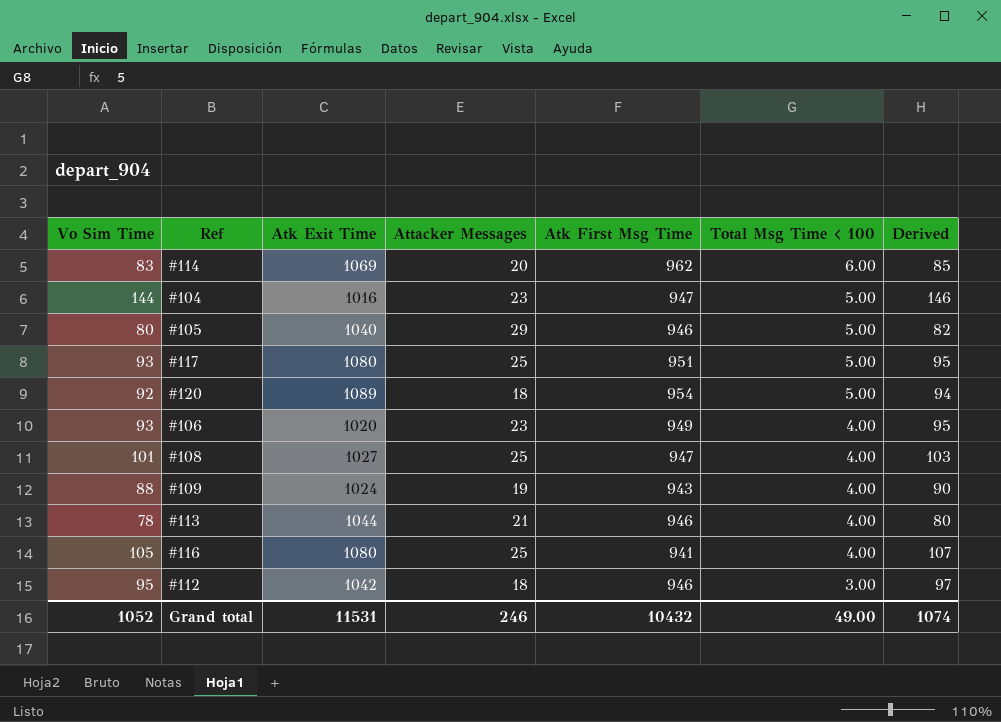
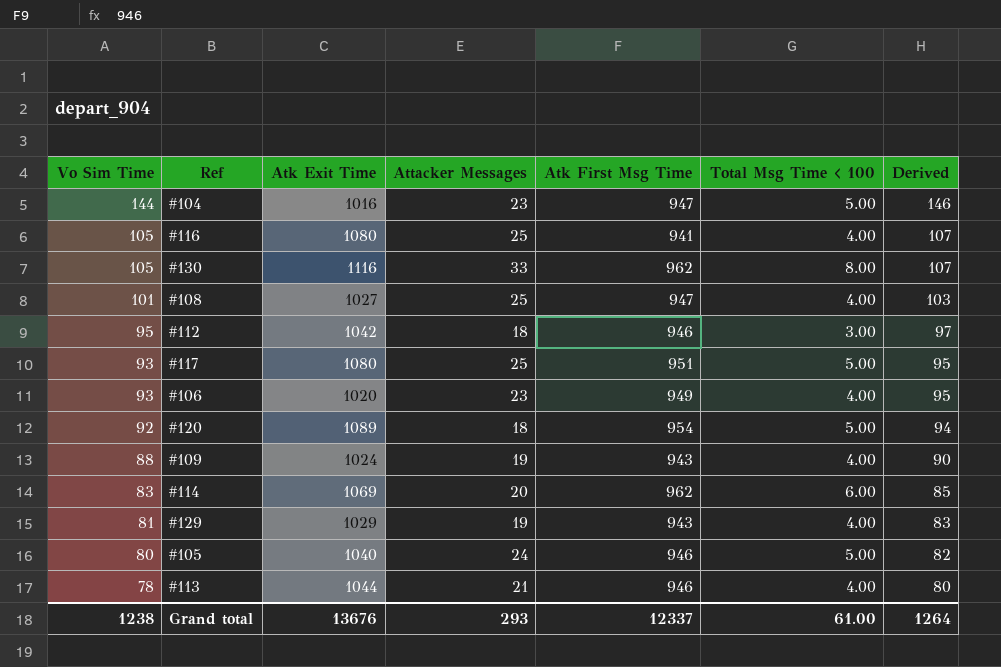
row order: Total Msg Time < 100 descending -> Vo Sim Time descending
row #130: none -> 105 | 1116 | 33 | 962 | 8.00 | 107
row #129: none -> 81 | 1029 | 19 | 943 | 4.00 | 83
#105 | Attacker Messages: 29 -> 24
Grand total | Vo Sim Time: 1052 -> 1238
Grand total | Atk Exit Time: 11531 -> 13676
Grand total | Attacker Messages: 246 -> 293
Grand total | Atk First Msg Time: 10432 -> 12337
Grand total | Total Msg Time < 100: 49.00 -> 61.00
Grand total | Derived: 1074 -> 1264

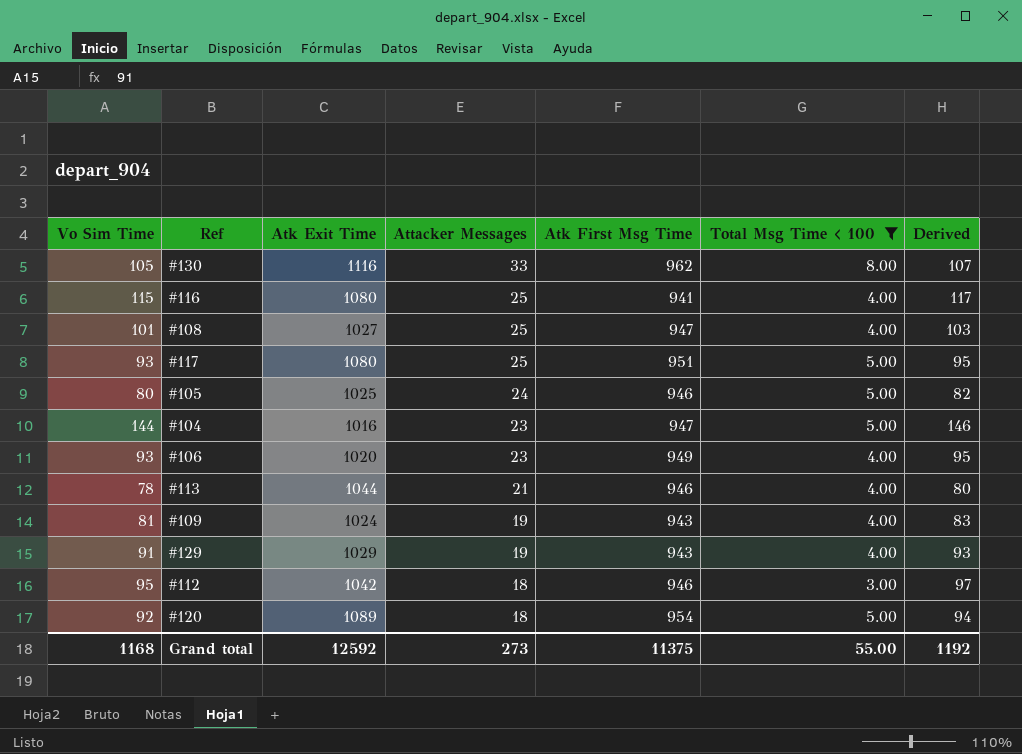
filter: none -> Total Msg Time < 100 != 6.00
row order: Vo Sim Time descending -> Attacker Messages descending
#116 | Vo Sim Time: 105 -> 115
#116 | Derived: 107 -> 117
#105 | Atk Exit Time: 1040 -> 1025
#109 | Vo Sim Time: 88 -> 81
#109 | Derived: 90 -> 83
#129 | Vo Sim Time: 81 -> 91
#129 | Derived: 83 -> 93
Grand total | Vo Sim Time: 1238 -> 1168
Grand total | Atk Exit Time: 13676 -> 12592
Grand total | Attacker Messages: 293 -> 273
Grand total | Atk First Msg Time: 12337 -> 11375
Grand total | Total Msg Time < 100: 61.00 -> 55.00
Grand total | Derived: 1264 -> 1192

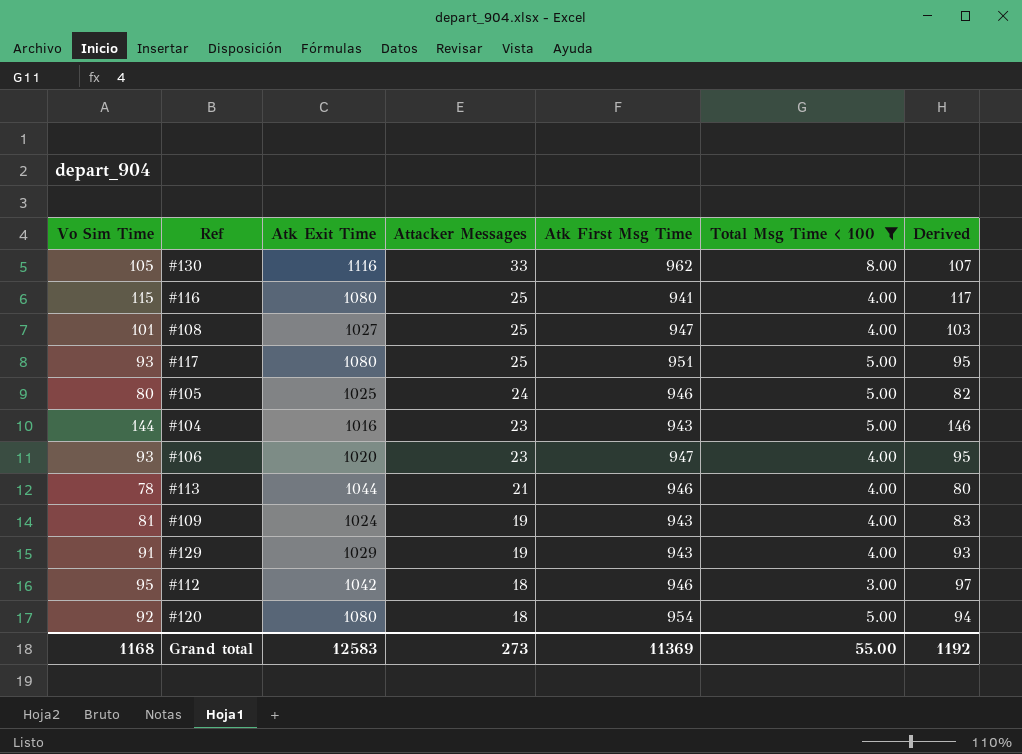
#104 | Atk First Msg Time: 947 -> 943
#106 | Atk First Msg Time: 949 -> 947
#120 | Atk Exit Time: 1089 -> 1080
Grand total | Atk Exit Time: 12592 -> 12583
Grand total | Atk First Msg Time: 11375 -> 11369

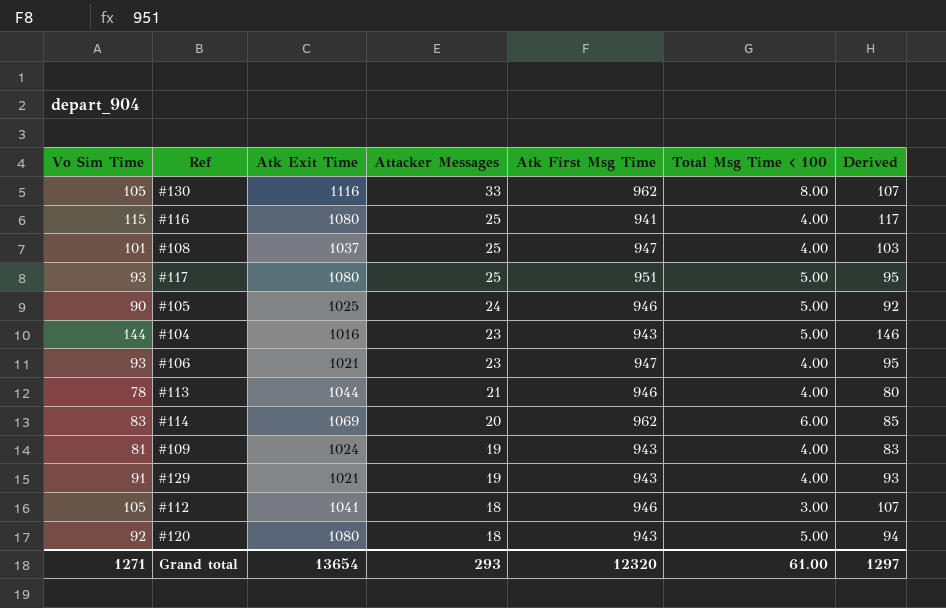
filter: Total Msg Time < 100 != 6.00 -> none
#108 | Atk Exit Time: 1027 -> 1037
#105 | Vo Sim Time: 80 -> 90
#105 | Derived: 82 -> 92
#106 | Atk Exit Time: 1020 -> 1021
#129 | Atk Exit Time: 1029 -> 1021
#112 | Vo Sim Time: 95 -> 105
#112 | Atk Exit Time: 1042 -> 1041
#112 | Derived: 97 -> 107
#120 | Atk First Msg Time: 954 -> 943
Grand total | Vo Sim Time: 1168 -> 1271
Grand total | Atk Exit Time: 12583 -> 13654
Grand total | Attacker Messages: 273 -> 293
Grand total | Atk First Msg Time: 11369 -> 12320
Grand total | Total Msg Time < 100: 55.00 -> 61.00
Grand total | Derived: 1192 -> 1297

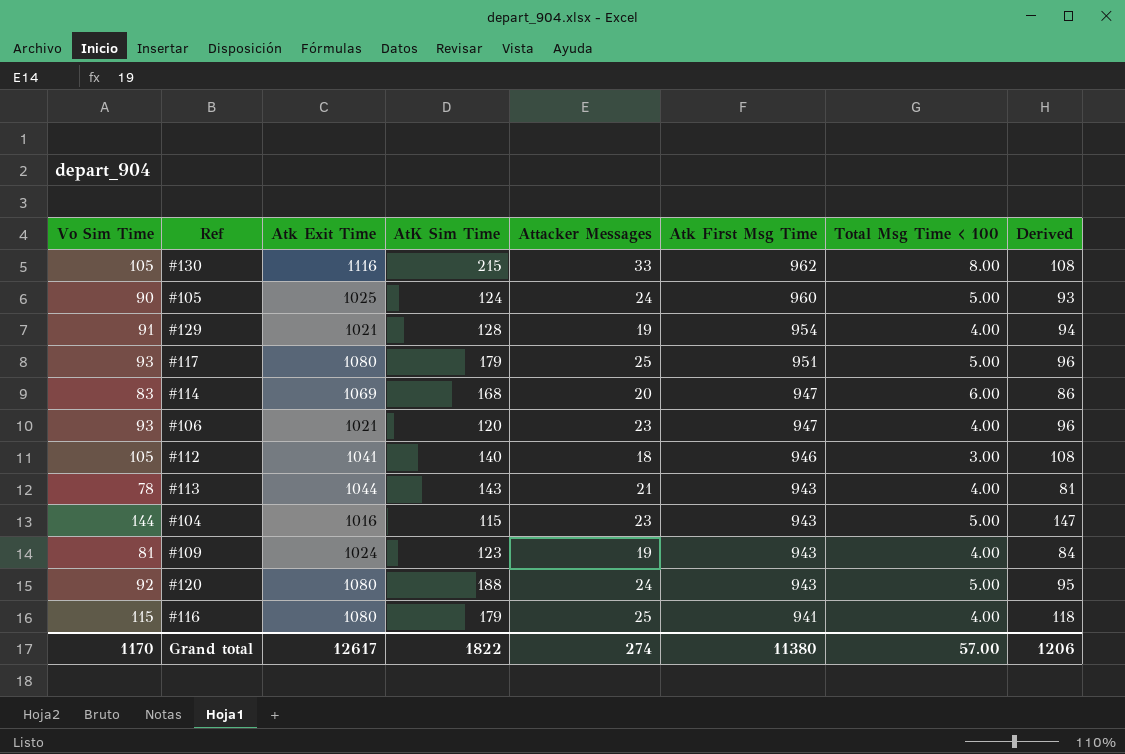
row order: Attacker Messages descending -> Atk First Msg Time descending
column AtK Sim Time | position: none -> 4
column Derived | formula: [Vo Sim Time] + 2 -> [Vo Sim Time] + 3
row #108: 101 | 1037 | 25 | 947 | 4.00 | 103 -> none
#105 | Atk First Msg Time: 946 -> 960
#129 | Atk First Msg Time: 943 -> 954
#114 | Atk First Msg Time: 962 -> 947
#113 | Atk First Msg Time: 946 -> 943
#120 | Attacker Messages: 18 -> 24
Grand total | Vo Sim Time: 1271 -> 1170
Grand total | Atk Exit Time: 13654 -> 12617
Grand total | Attacker Messages: 293 -> 274
Grand total | Atk First Msg Time: 12320 -> 11380
Grand total | Total Msg Time < 100: 61.00 -> 57.00
Grand total | Derived: 1297 -> 1206

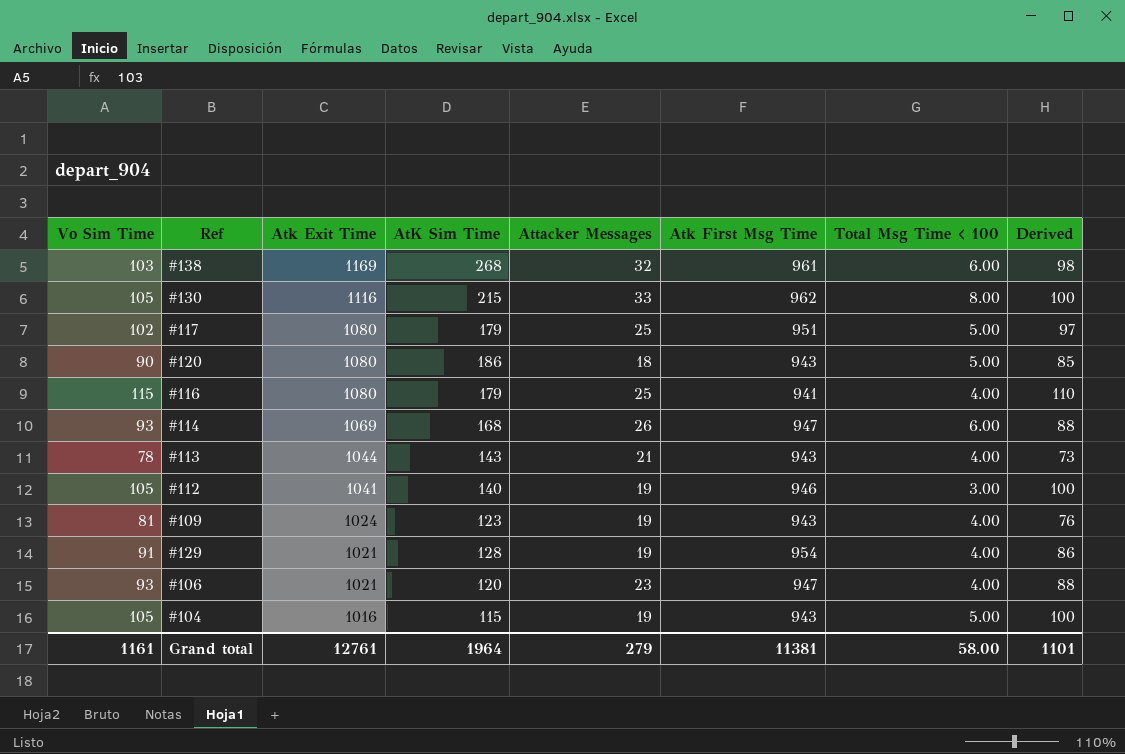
row order: Atk First Msg Time descending -> Atk Exit Time descending
column Derived | formula: [Vo Sim Time] + 3 -> [Vo Sim Time] - 5
row #105: 90 | 1025 | 124 | 24 | 960 | 5.00 | 93 -> none
row #138: none -> 103 | 1169 | 268 | 32 | 961 | 6.00 | 98
#117 | Vo Sim Time: 93 -> 102
#120 | Vo Sim Time: 92 -> 90
#120 | AtK Sim Time: 188 -> 186
#120 | Attacker Messages: 24 -> 18
#114 | Vo Sim Time: 83 -> 93
#114 | Attacker Messages: 20 -> 26
#112 | Attacker Messages: 18 -> 19
#104 | Vo Sim Time: 144 -> 105
#104 | Attacker Messages: 23 -> 19
Grand total | Vo Sim Time: 1170 -> 1161
Grand total | Atk Exit Time: 12617 -> 12761
Grand total | AtK Sim Time: 1822 -> 1964
Grand total | Attacker Messages: 274 -> 279
Grand total | Atk First Msg Time: 11380 -> 11381
Grand total | Total Msg Time < 100: 57.00 -> 58.00
Grand total | Derived: 1206 -> 1101

